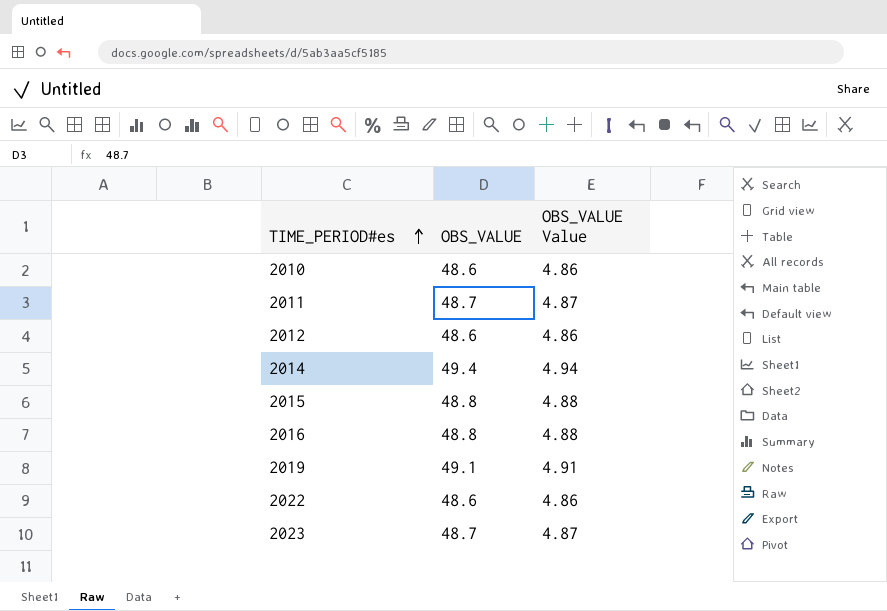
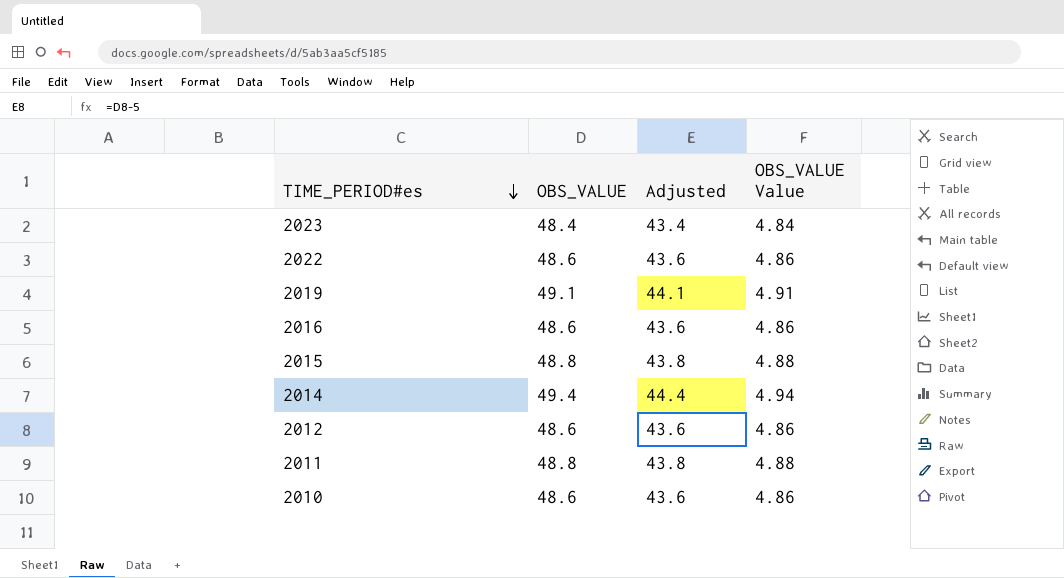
row order: TIME_PERIOD#es ascending -> TIME_PERIOD#es descending
column Adjusted | formula: none -> [OBS_VALUE] - 5
2023 | OBS_VALUE: 48.7 -> 48.4
2023 | OBS_VALUE Value: 4.87 -> 4.84
2016 | OBS_VALUE: 48.8 -> 48.6
2016 | OBS_VALUE Value: 4.88 -> 4.86
2011 | OBS_VALUE: 48.7 -> 48.8
2011 | OBS_VALUE Value: 4.87 -> 4.88

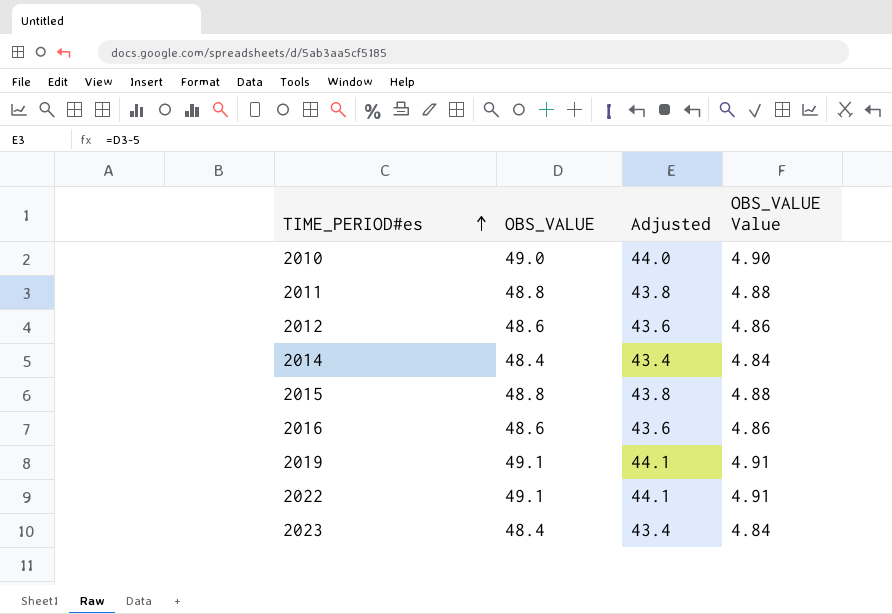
row order: TIME_PERIOD#es descending -> TIME_PERIOD#es ascending
2010 | OBS_VALUE: 48.6 -> 49.0
2010 | Adjusted: 43.6 -> 44.0
2010 | OBS_VALUE Value: 4.86 -> 4.90
2014 | OBS_VALUE: 49.4 -> 48.4
2014 | Adjusted: 44.4 -> 43.4
2014 | OBS_VALUE Value: 4.94 -> 4.84
2022 | OBS_VALUE: 48.6 -> 49.1
2022 | Adjusted: 43.6 -> 44.1
2022 | OBS_VALUE Value: 4.86 -> 4.91

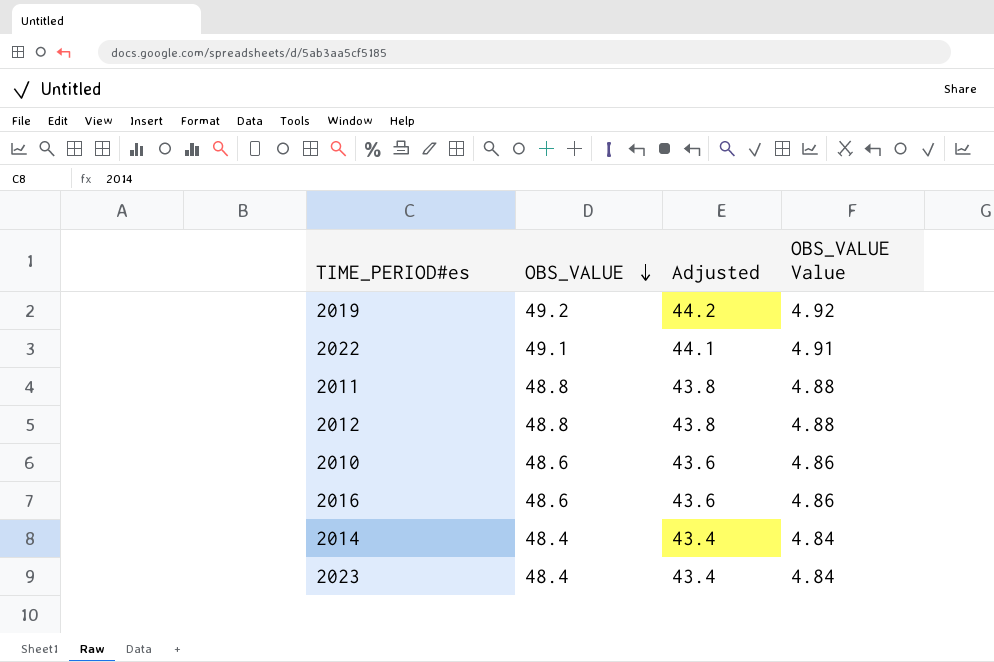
row order: TIME_PERIOD#es ascending -> OBS_VALUE descending
row 2015: 48.8 | 43.8 | 4.88 -> none
2019 | OBS_VALUE: 49.1 -> 49.2
2019 | Adjusted: 44.1 -> 44.2
2019 | OBS_VALUE Value: 4.91 -> 4.92
2012 | OBS_VALUE: 48.6 -> 48.8
2012 | Adjusted: 43.6 -> 43.8
2012 | OBS_VALUE Value: 4.86 -> 4.88
2010 | OBS_VALUE: 49.0 -> 48.6
2010 | Adjusted: 44.0 -> 43.6
2010 | OBS_VALUE Value: 4.90 -> 4.86

